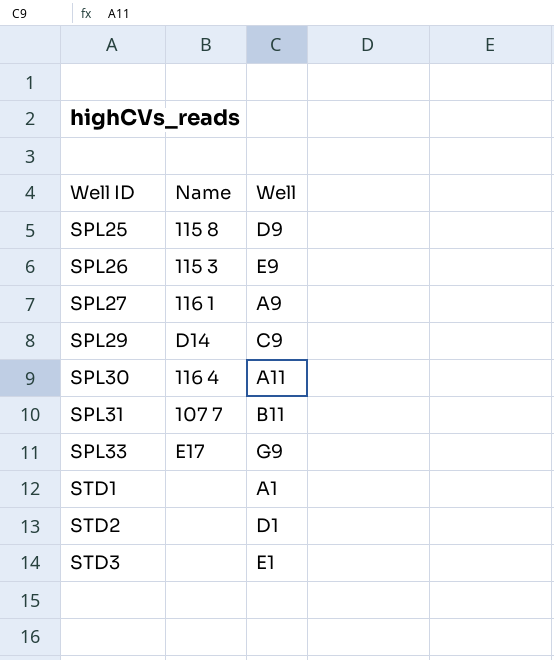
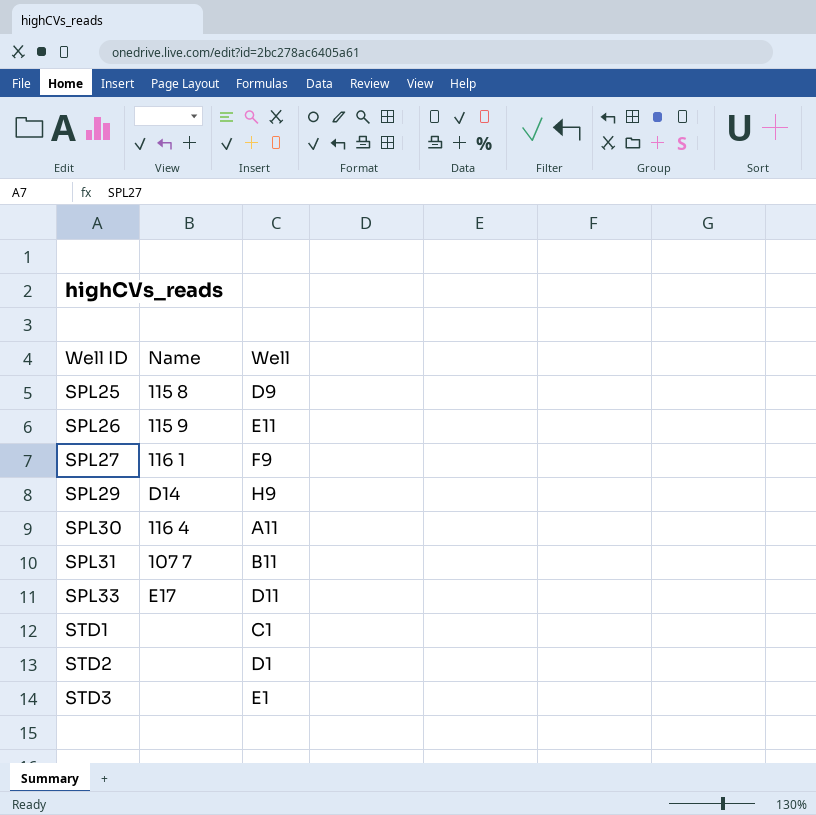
SPL26 | Name: 115 3 -> 115 9
SPL26 | Well: E9 -> E11
SPL27 | Well: A9 -> F9
SPL29 | Well: C9 -> H9
SPL33 | Well: G9 -> D11
STD1 | Well: A1 -> C1

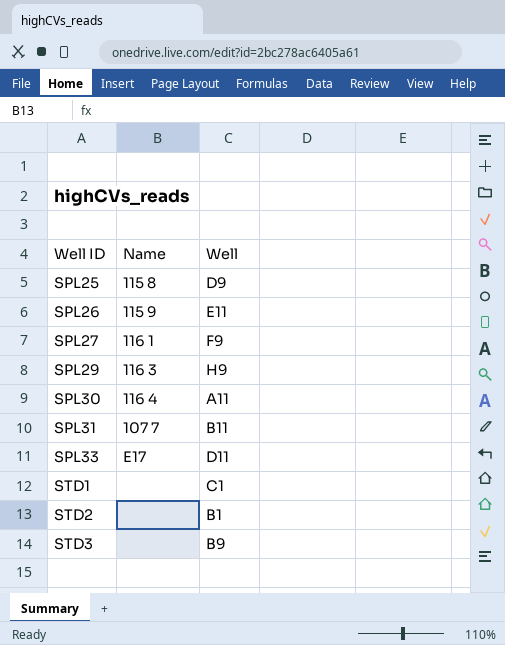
SPL29 | Name: D14 -> 116 3
STD2 | Well: D1 -> B1
STD3 | Well: E1 -> B9

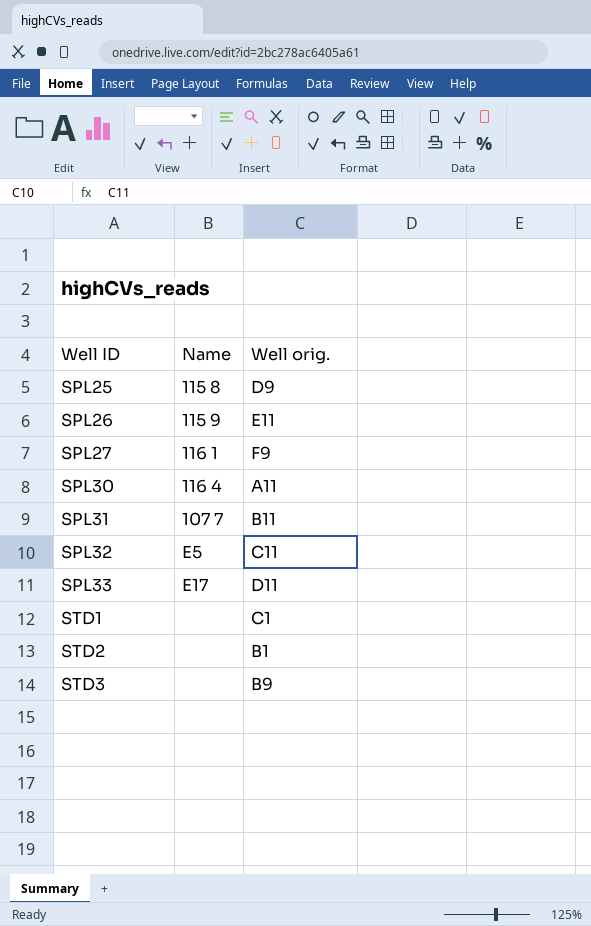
column name: Well -> Well orig.
row SPL29: 116 3 | H9 -> none
row SPL32: none -> E5 | C11

